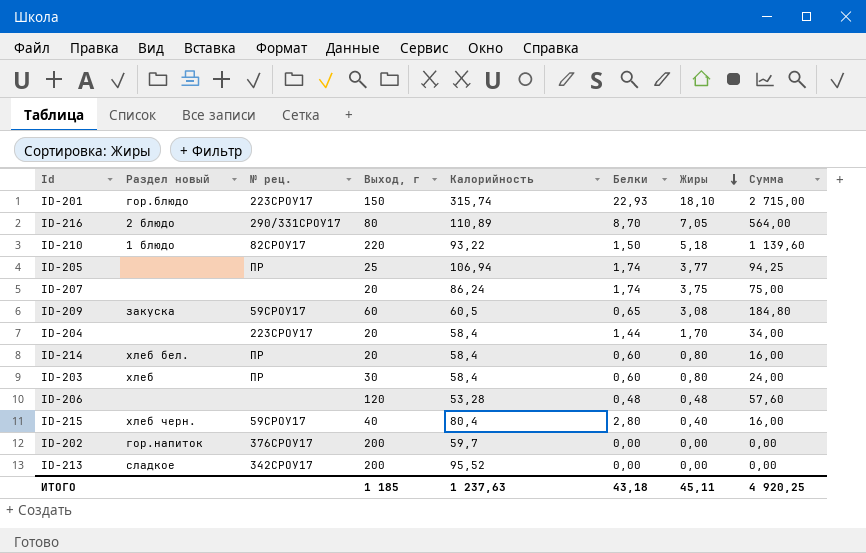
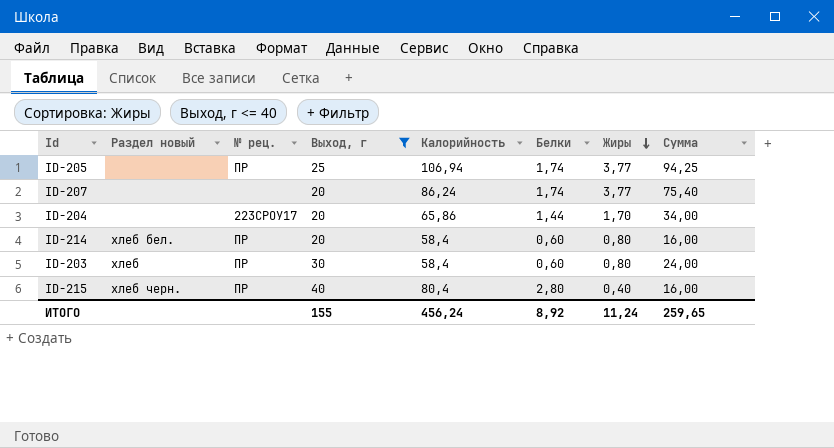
filter: none -> Выход, г <= 40
ID-207 | Жиры: 3,75 -> 3,77
ID-207 | Сумма: 75,00 -> 75,40
ID-204 | Калорийность: 58,4 -> 65,86
ID-215 | № рец.: 59СРОУ17 -> ПР
ИТОГО | Выход, г: 1 185 -> 155
ИТОГО | Калорийность: 1 237,63 -> 456,24
ИТОГО | Белки: 43,18 -> 8,92
ИТОГО | Жиры: 45,11 -> 11,24
ИТОГО | Сумма: 4 920,25 -> 259,65

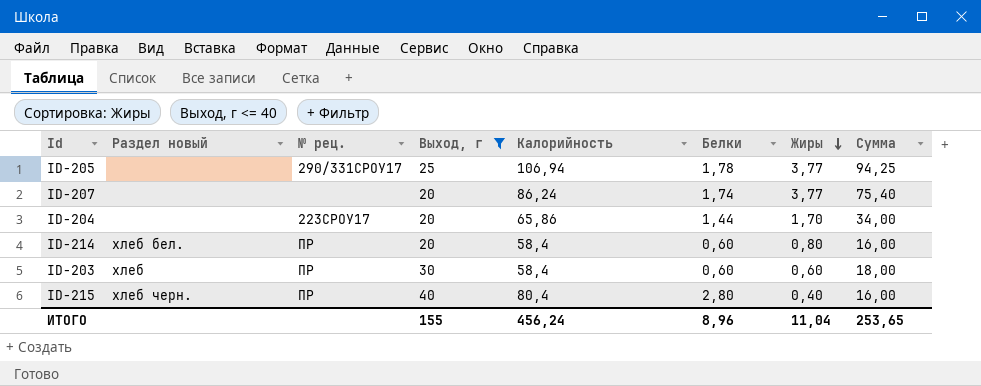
ID-205 | № рец.: ПР -> 290/331СРОУ17
ID-205 | Белки: 1,74 -> 1,78
ID-203 | Жиры: 0,80 -> 0,60
ID-203 | Сумма: 24,00 -> 18,00
ИТОГО | Белки: 8,92 -> 8,96
ИТОГО | Жиры: 11,24 -> 11,04
ИТОГО | Сумма: 259,65 -> 253,65

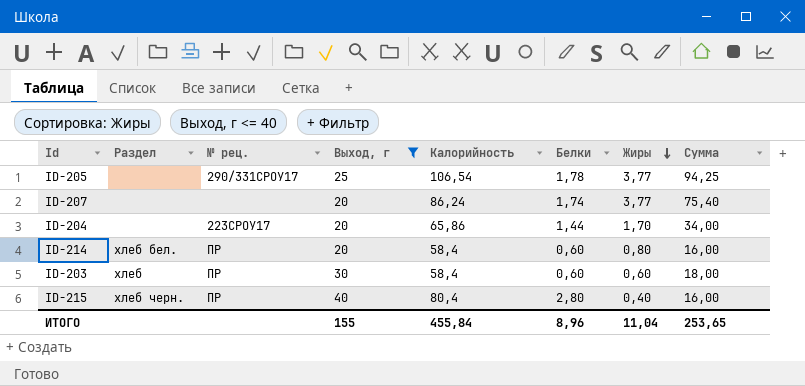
column name: Раздел новый -> Раздел
ID-205 | Калорийность: 106,94 -> 106,54
ИТОГО | Калорийность: 456,24 -> 455,84

